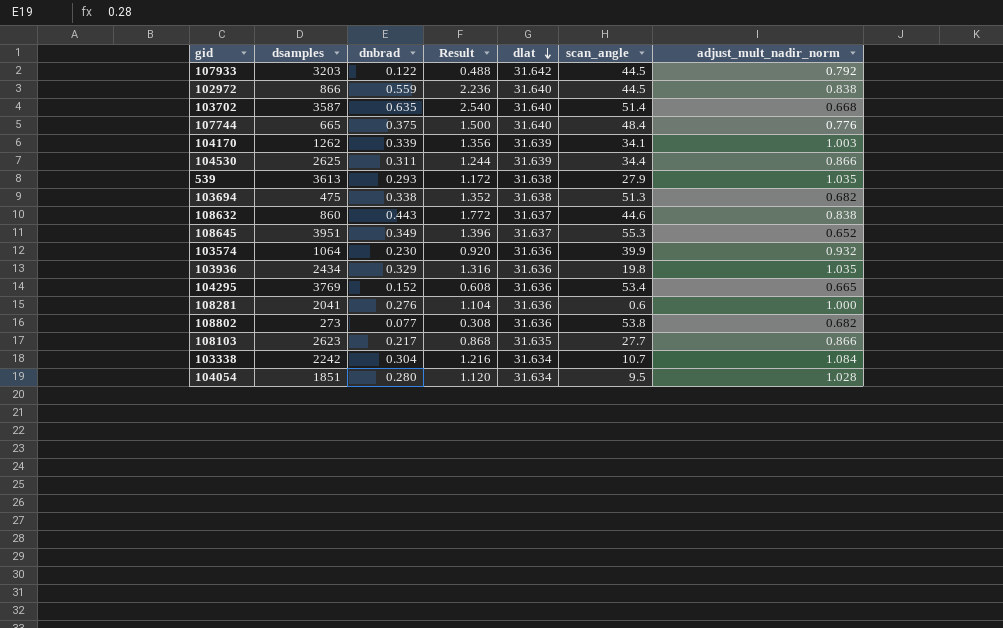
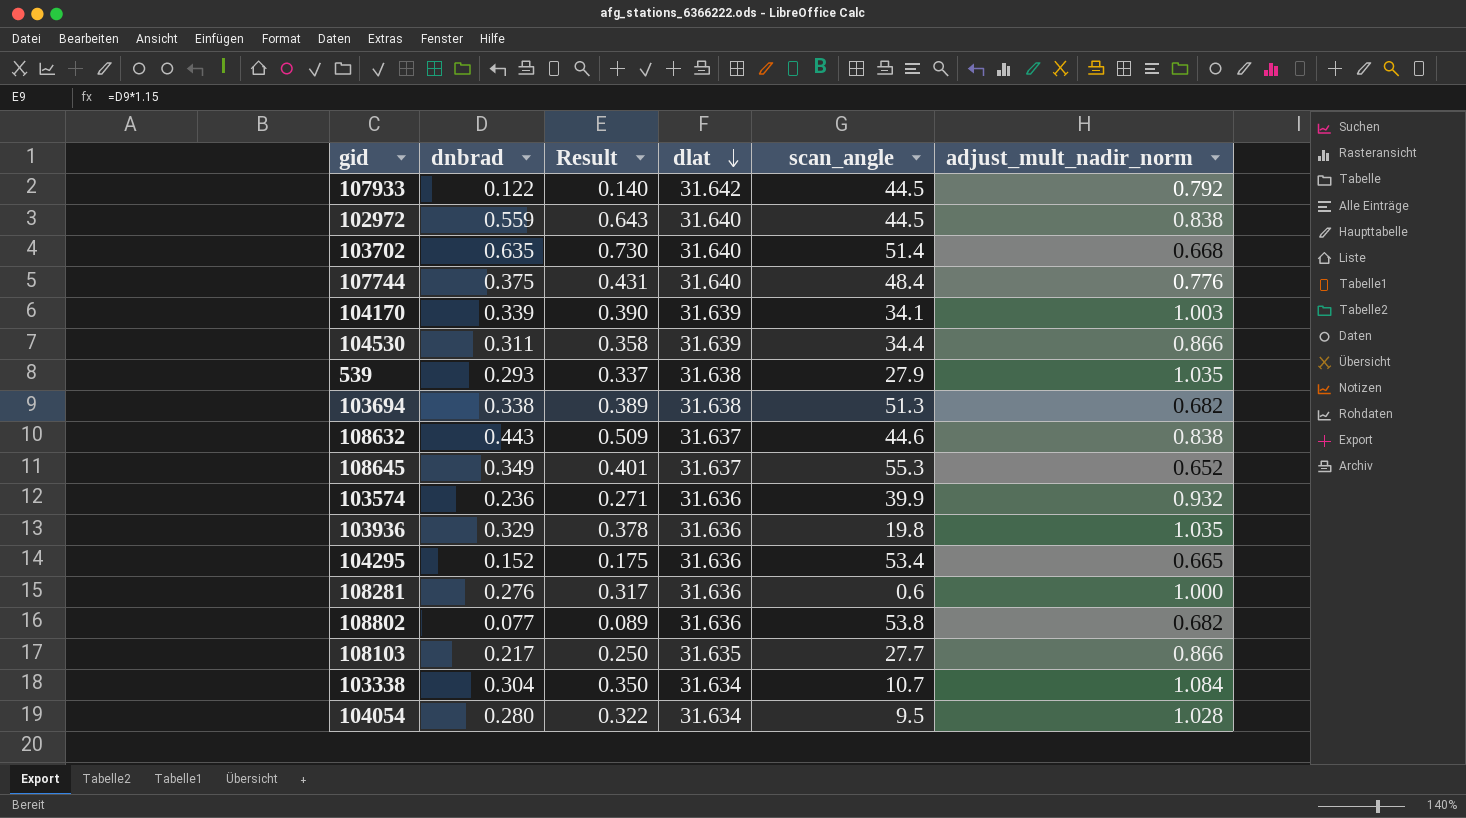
column dsamples | position: 2 -> none
column Result | formula: [dnbrad] * 4 -> [dnbrad] * 1.15
103574 | dnbrad: 0.230 -> 0.236

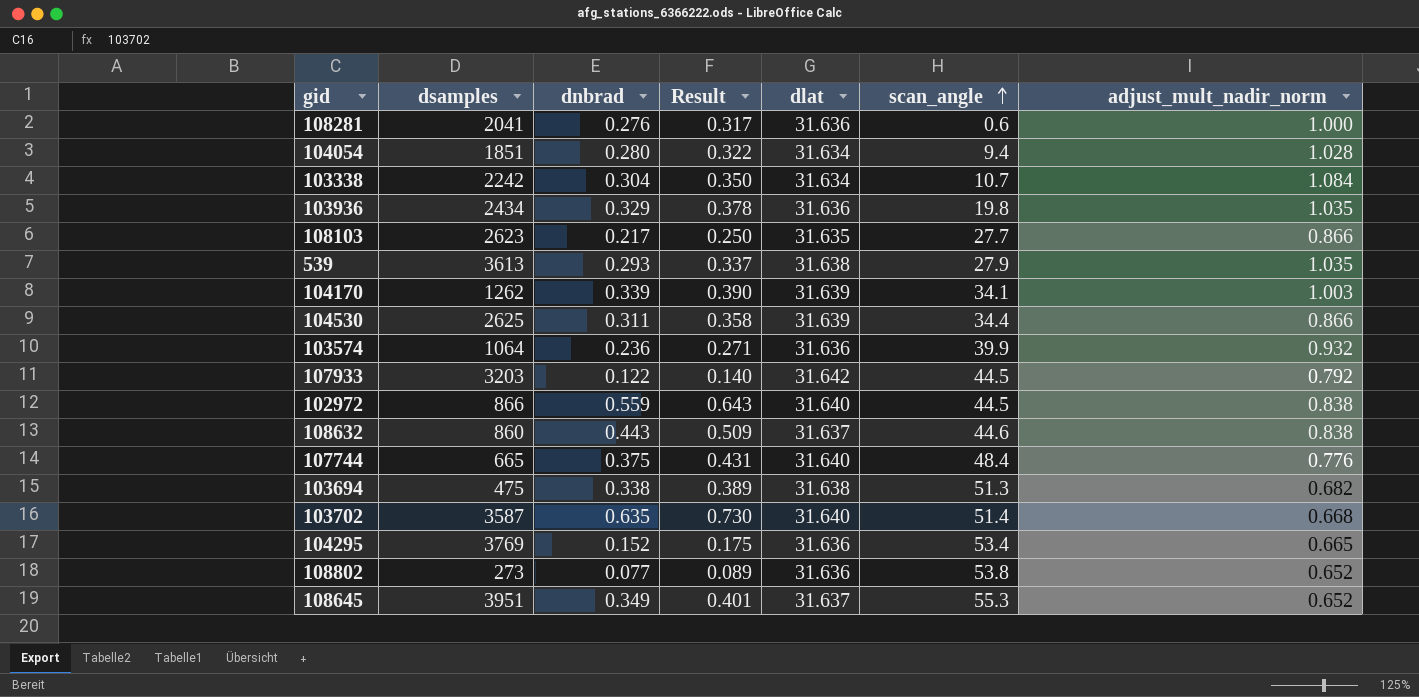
row order: dlat descending -> scan_angle ascending
column dsamples | position: none -> 2
104054 | scan_angle: 9.5 -> 9.4
108802 | adjust_mult_nadir_norm: 0.682 -> 0.652

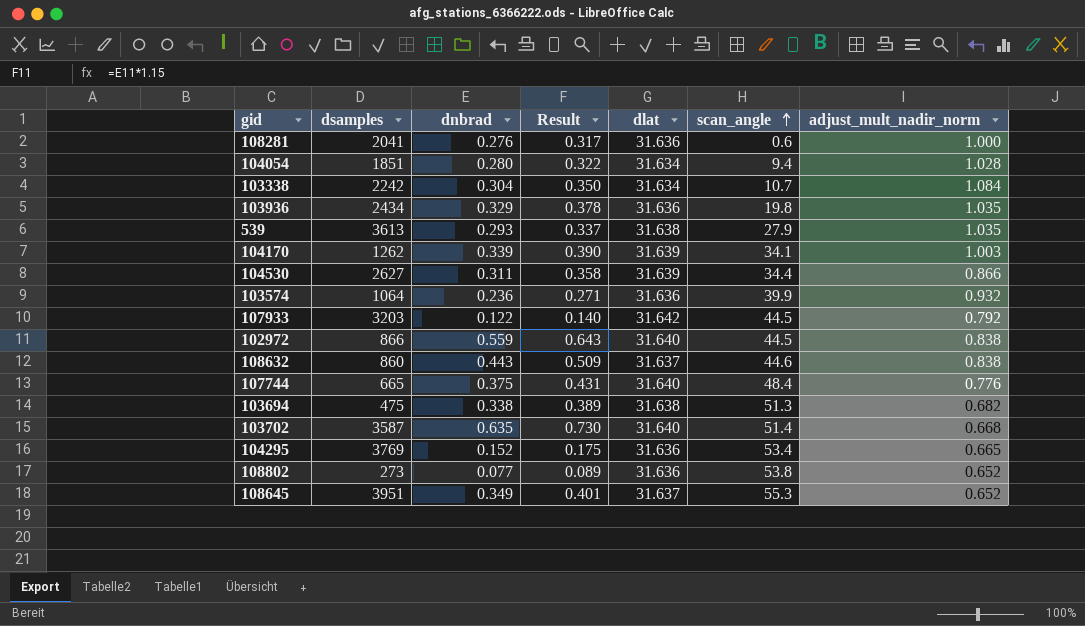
row 108103: 2623 | 0.217 | 0.250 | 31.635 | 27.7 | 0.866 -> none
104530 | dsamples: 2625 -> 2627

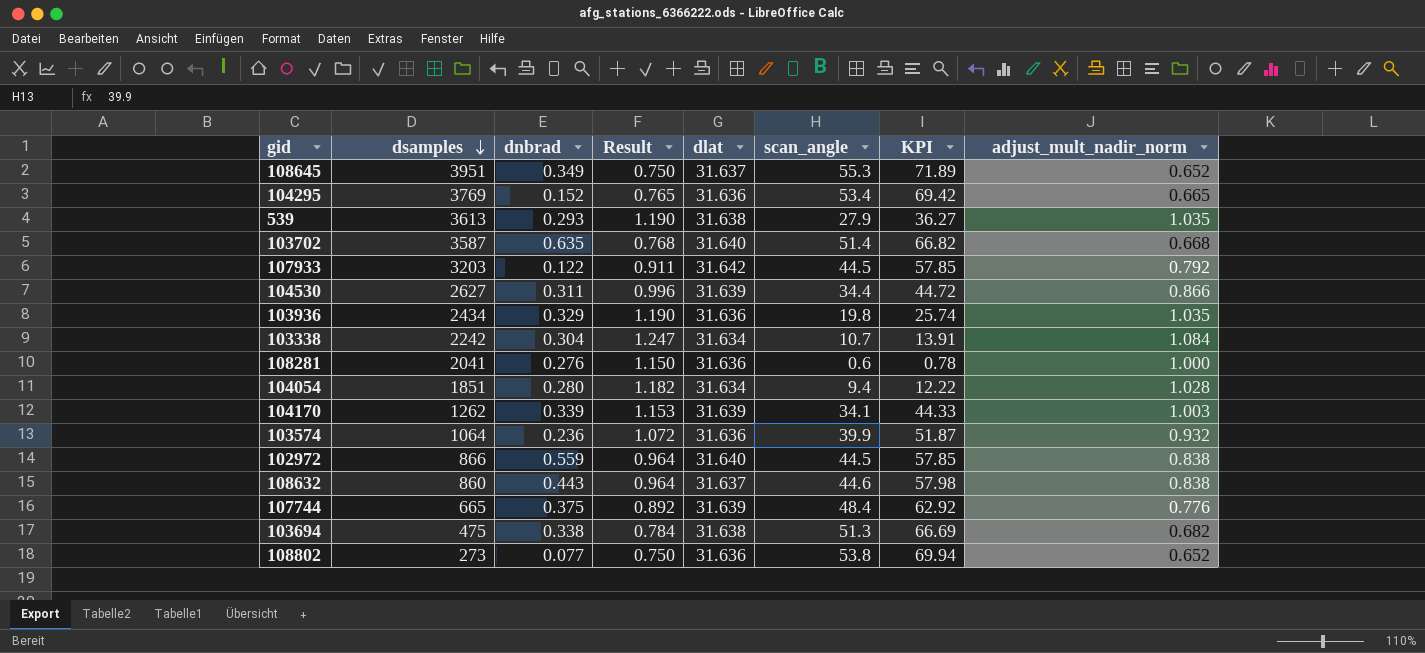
row order: scan_angle ascending -> dsamples descending
column Result | formula: [dnbrad] * 1.15 -> [adjust_mult_nadir_norm] * 1.15
column KPI | formula: none -> [scan_angle] * 1.3
107744 | dlat: 31.640 -> 31.639

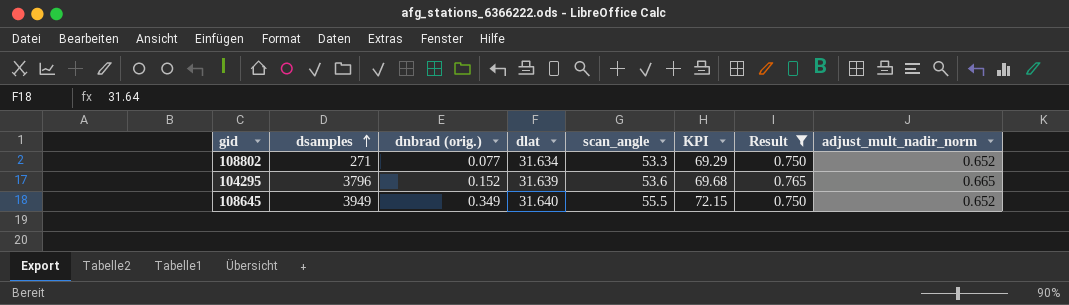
filter: none -> Result <= 0.765
row order: dsamples descending -> dsamples ascending
column name: dnbrad -> dnbrad (orig.)
column Result | position: 4 -> 7
108802 | dsamples: 273 -> 271
108802 | dlat: 31.636 -> 31.634
108802 | scan_angle: 53.8 -> 53.3
108802 | KPI: 69.94 -> 69.29
104295 | dsamples: 3769 -> 3796
104295 | dlat: 31.636 -> 31.639
104295 | scan_angle: 53.4 -> 53.6
104295 | KPI: 69.42 -> 69.68
108645 | dsamples: 3951 -> 3949
108645 | dlat: 31.637 -> 31.640
108645 | scan_angle: 55.3 -> 55.5
108645 | KPI: 71.89 -> 72.15

